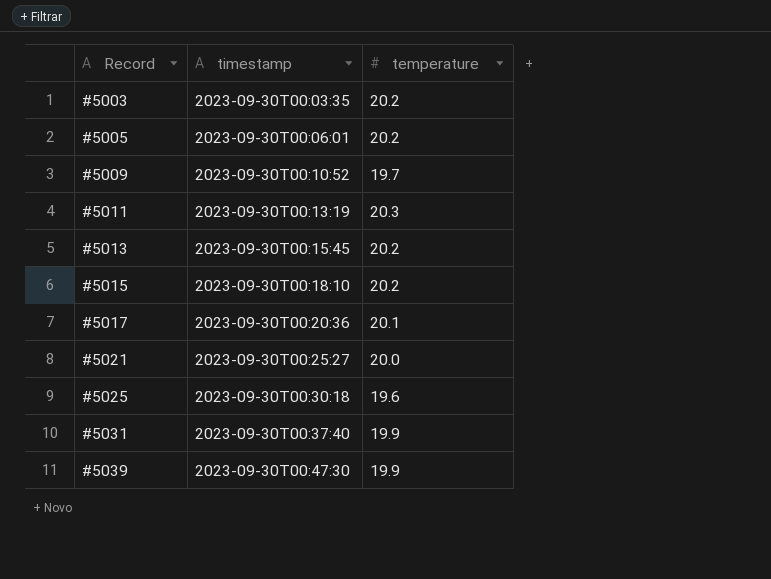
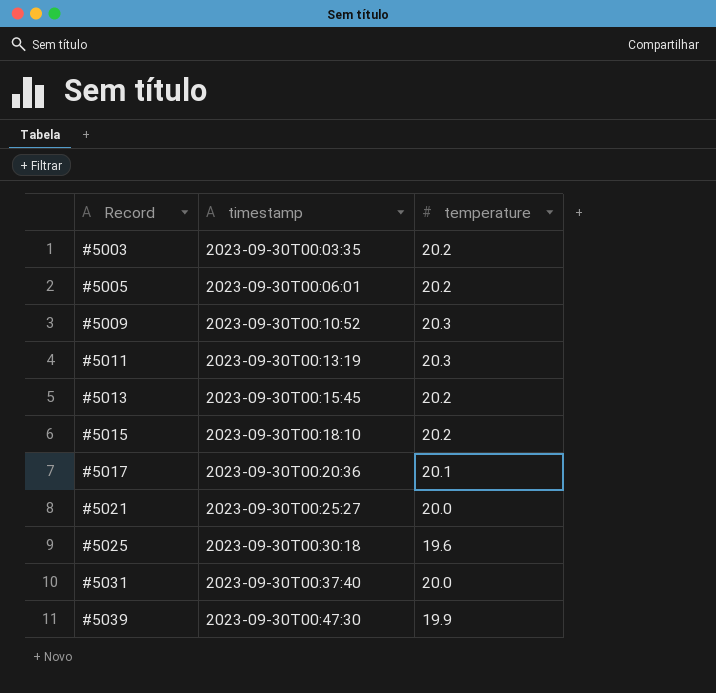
#5009 | temperature: 19.7 -> 20.3
#5031 | temperature: 19.9 -> 20.0

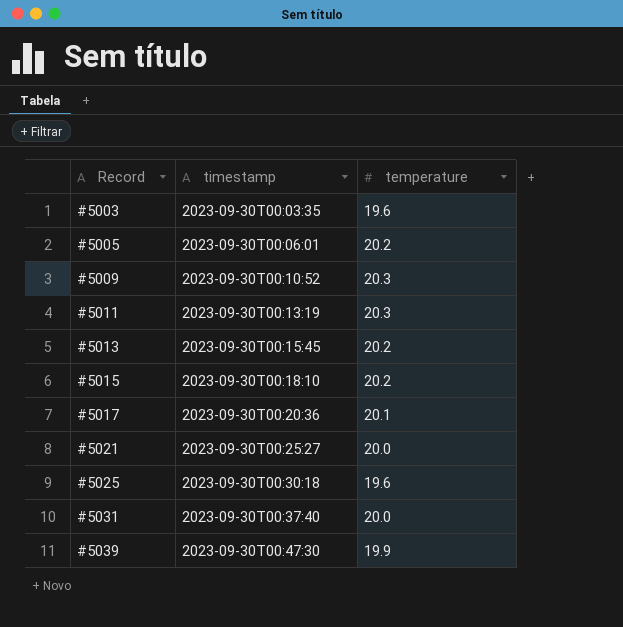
#5003 | temperature: 20.2 -> 19.6

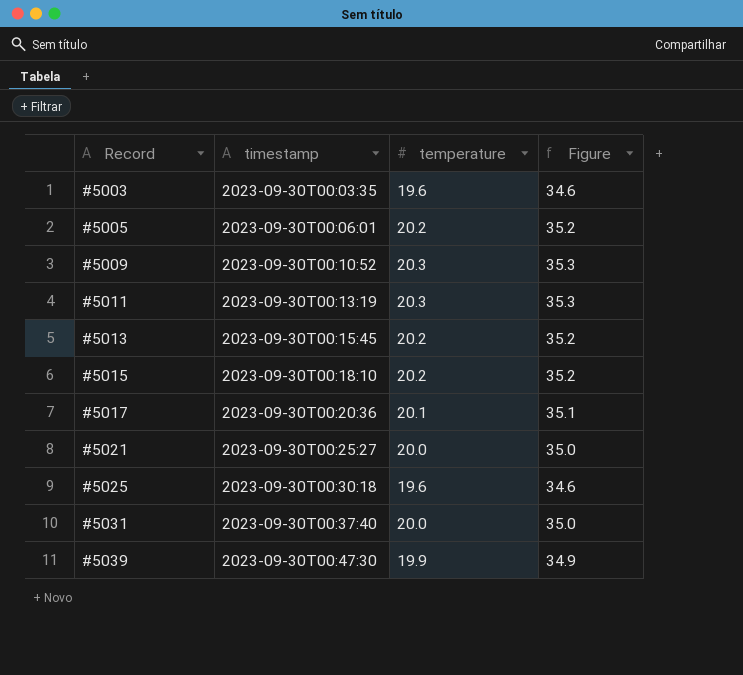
column Figure | formula: none -> [temperature] + 15

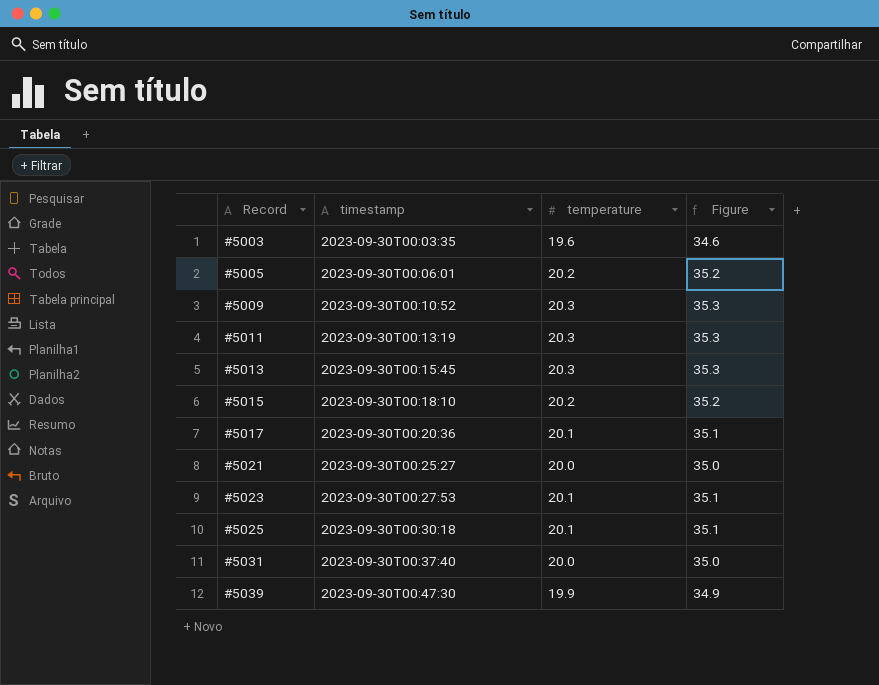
#5013 | temperature: 20.2 -> 20.3
#5013 | Figure: 35.2 -> 35.3
row #5023: none -> 2023-09-30T00:27:53 | 20.1 | 35.1
#5025 | temperature: 19.6 -> 20.1
#5025 | Figure: 34.6 -> 35.1

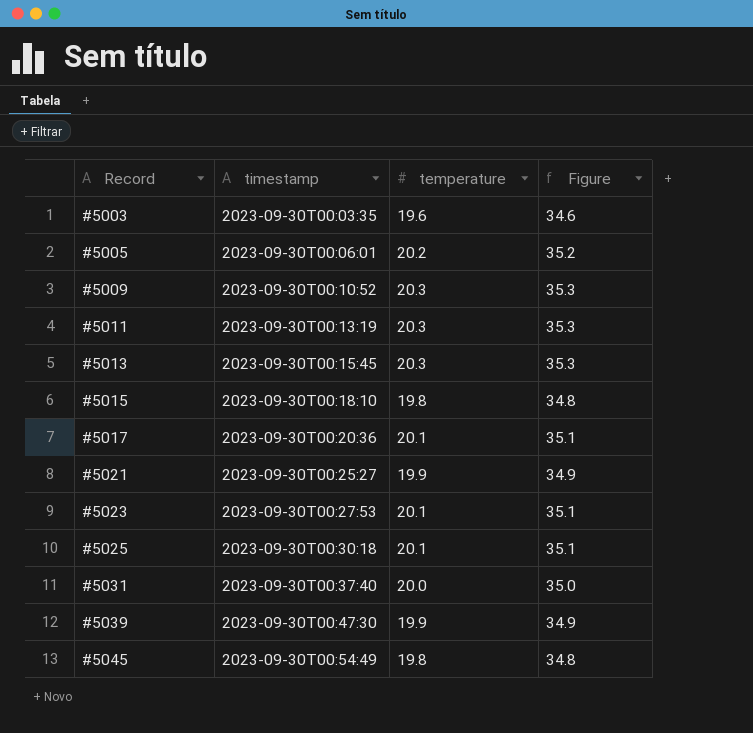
#5015 | temperature: 20.2 -> 19.8
#5015 | Figure: 35.2 -> 34.8
#5021 | temperature: 20.0 -> 19.9
#5021 | Figure: 35.0 -> 34.9
row #5045: none -> 2023-09-30T00:54:49 | 19.8 | 34.8

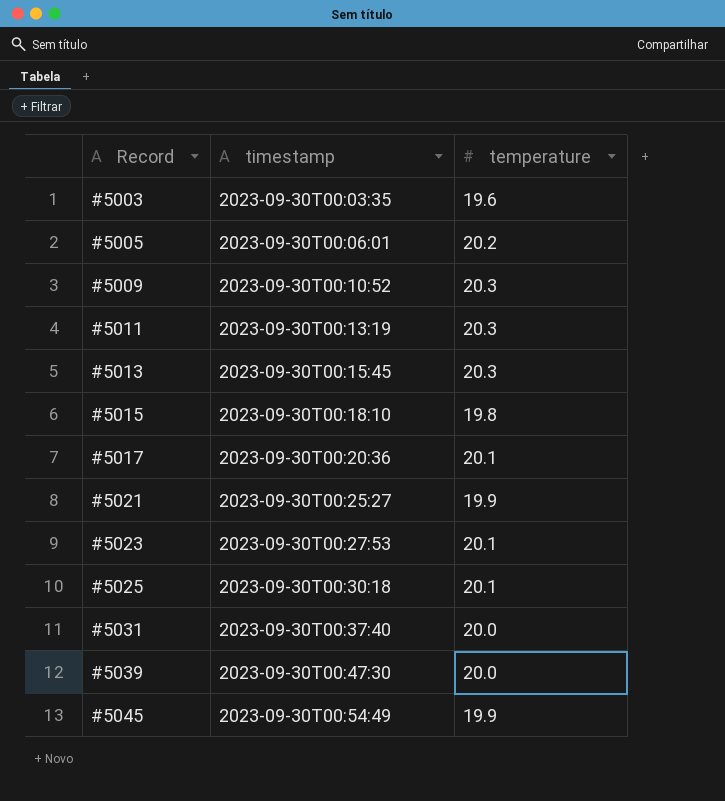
column Figure | formula: [temperature] + 15 -> none
#5039 | temperature: 19.9 -> 20.0
#5045 | temperature: 19.8 -> 19.9

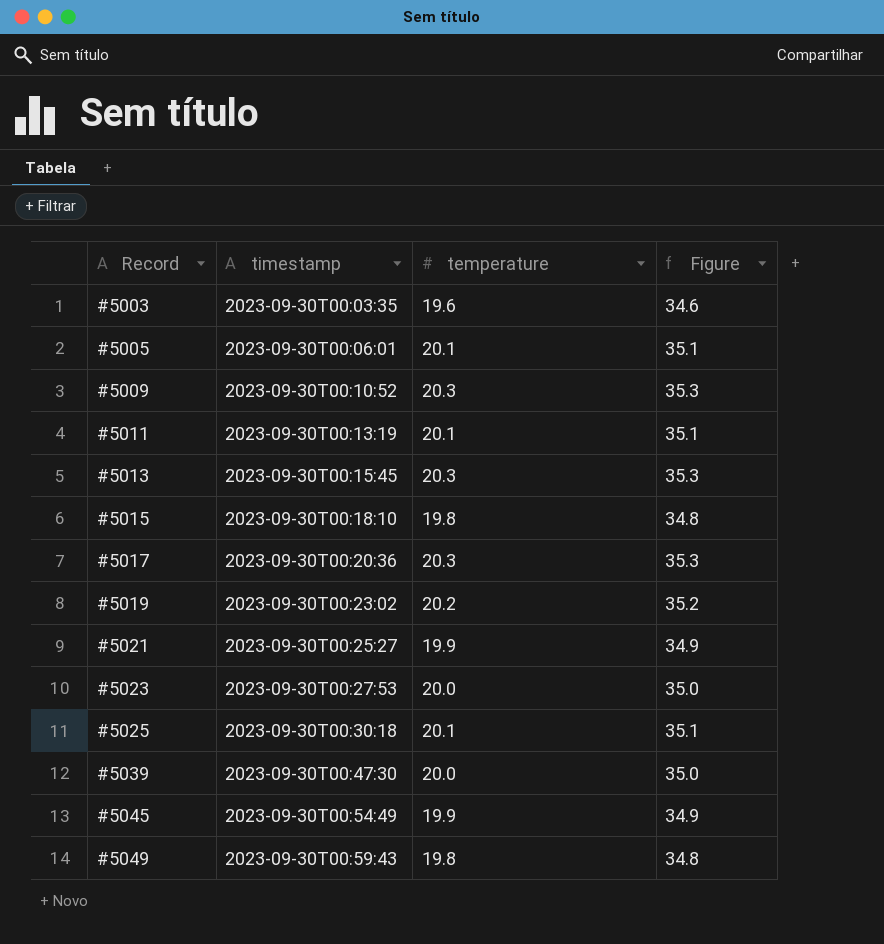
column Figure | formula: none -> [temperature] + 15
row #5031: 2023-09-30T00:37:40 | 20.0 -> none
#5005 | temperature: 20.2 -> 20.1
#5011 | temperature: 20.3 -> 20.1
#5017 | temperature: 20.1 -> 20.3
row #5019: none -> 2023-09-30T00:23:02 | 20.2 | 35.2
#5023 | temperature: 20.1 -> 20.0
row #5049: none -> 2023-09-30T00:59:43 | 19.8 | 34.8

